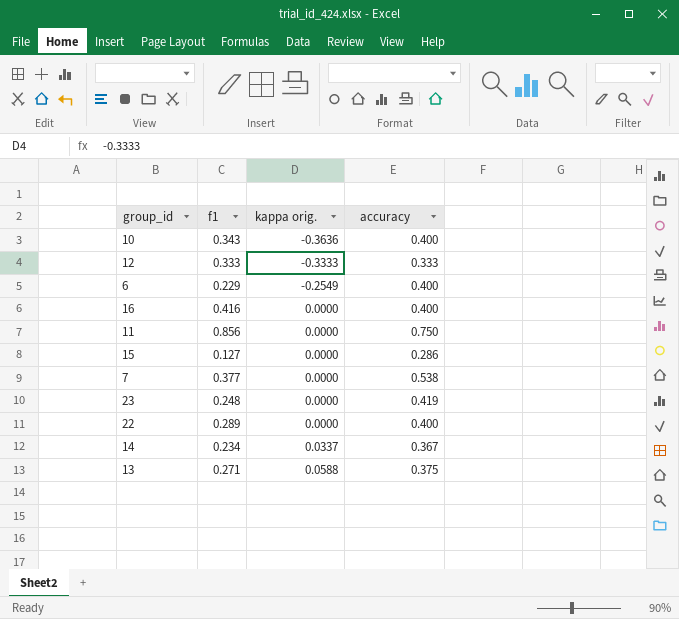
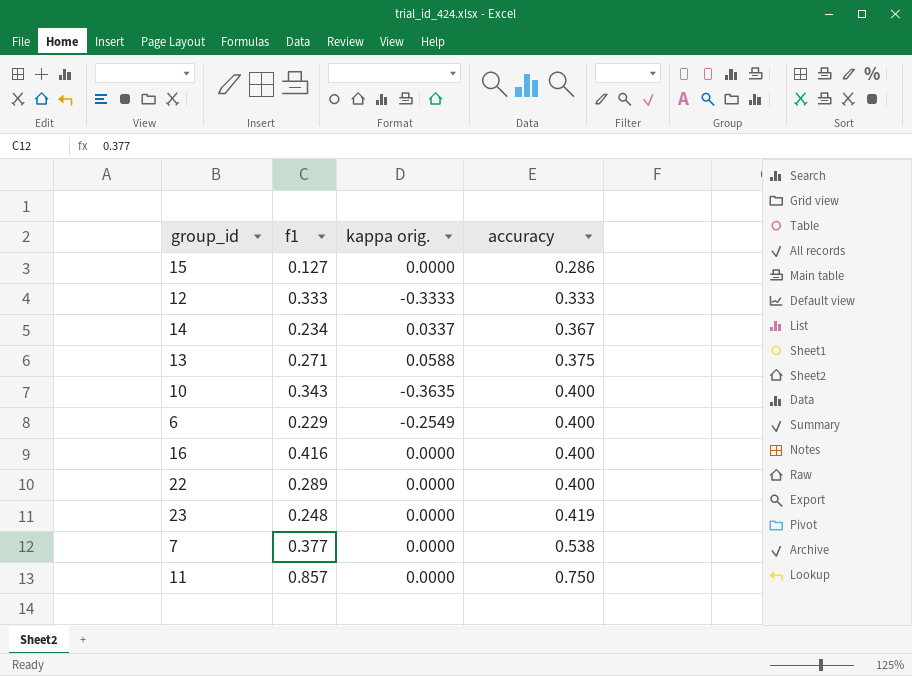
row order: kappa orig. ascending -> accuracy ascending
10 | kappa orig.: -0.3636 -> -0.3635
11 | f1: 0.856 -> 0.857

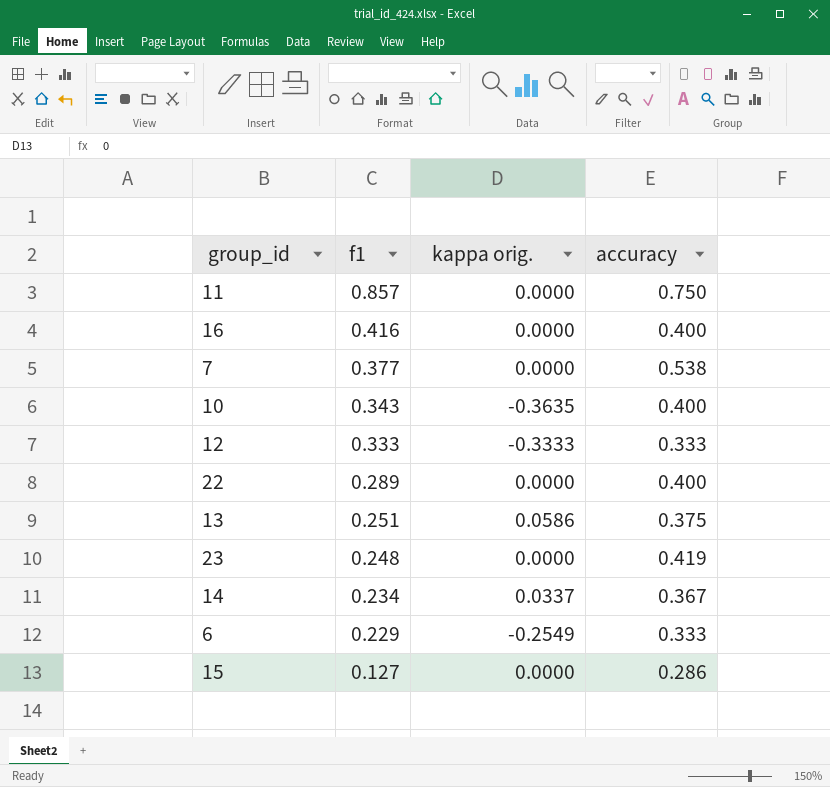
row order: accuracy ascending -> f1 descending
13 | f1: 0.271 -> 0.251
13 | kappa orig.: 0.0588 -> 0.0586
6 | accuracy: 0.400 -> 0.333

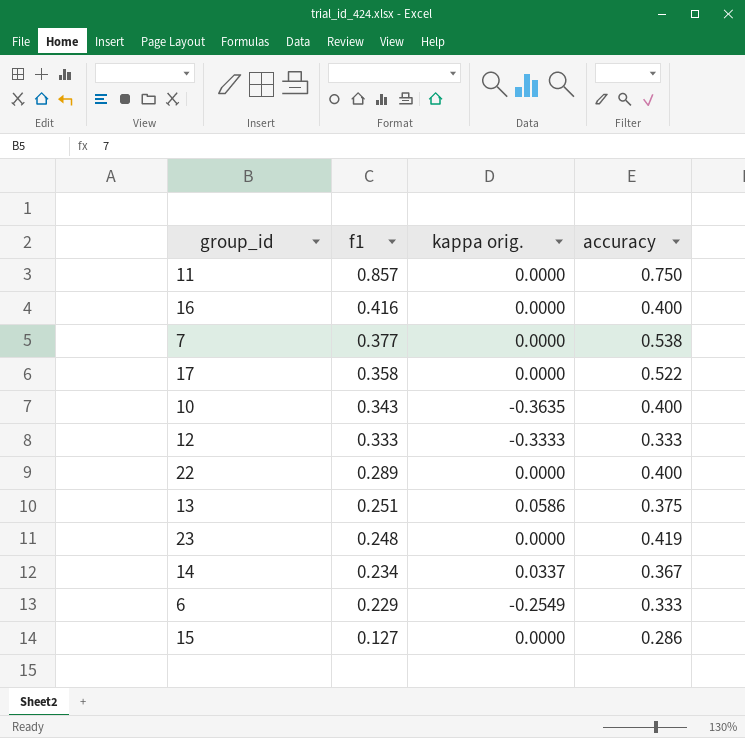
row 17: none -> 0.358 | 0.0000 | 0.522

